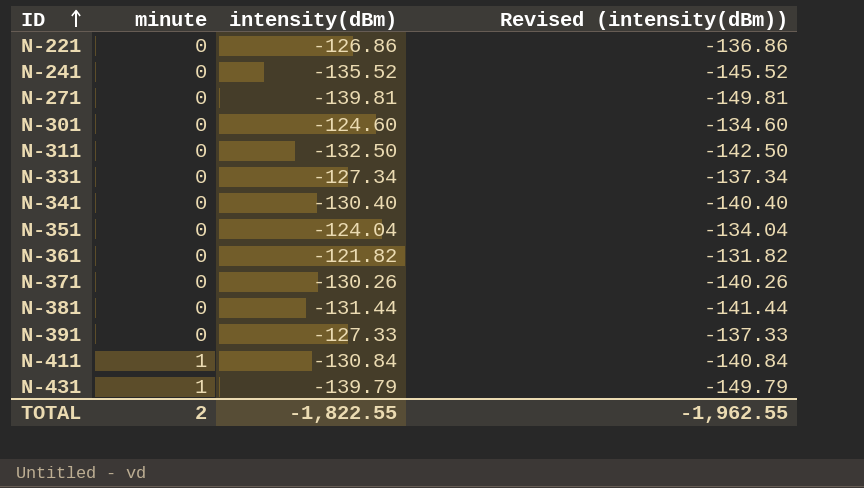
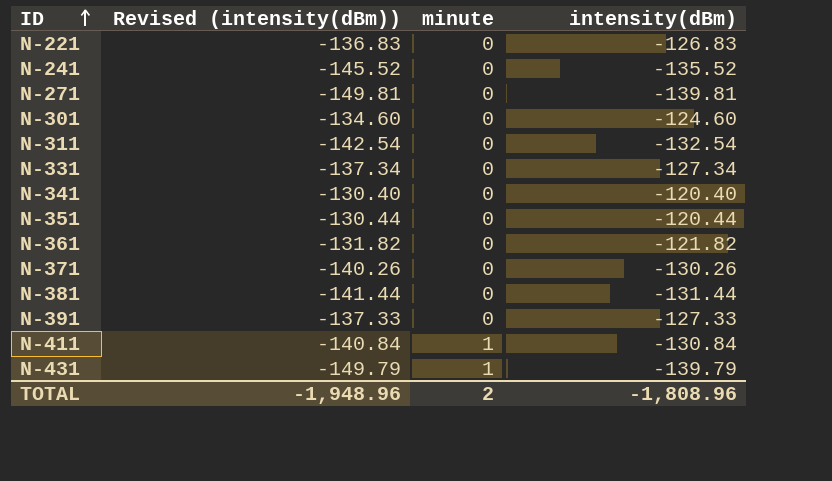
column Revised (intensity(dBm)) | position: 4 -> 2
N-221 | Revised (intensity(dBm)): -136.86 -> -136.83
N-221 | intensity(dBm): -126.86 -> -126.83
N-311 | Revised (intensity(dBm)): -142.50 -> -142.54
N-311 | intensity(dBm): -132.50 -> -132.54
N-341 | Revised (intensity(dBm)): -140.40 -> -130.40
N-341 | intensity(dBm): -130.40 -> -120.40
N-351 | Revised (intensity(dBm)): -134.04 -> -130.44
N-351 | intensity(dBm): -124.04 -> -120.44
TOTAL | Revised (intensity(dBm)): -1,962.55 -> -1,948.96
TOTAL | intensity(dBm): -1,822.55 -> -1,808.96

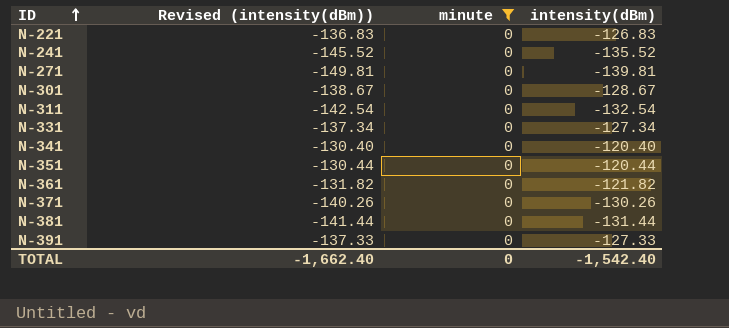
filter: none -> minute = 0
N-301 | Revised (intensity(dBm)): -134.60 -> -138.67
N-301 | intensity(dBm): -124.60 -> -128.67
TOTAL | Revised (intensity(dBm)): -1,948.96 -> -1,662.40
TOTAL | minute: 2 -> 0
TOTAL | intensity(dBm): -1,808.96 -> -1,542.40

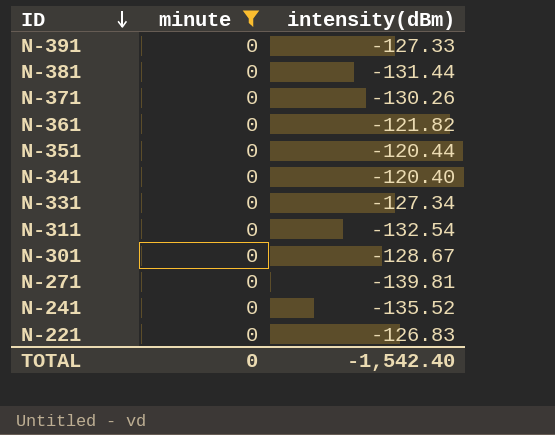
row order: ID ascending -> ID descending
column Revised (intensity(dBm)) | formula: [intensity(dBm)] - 10 -> none

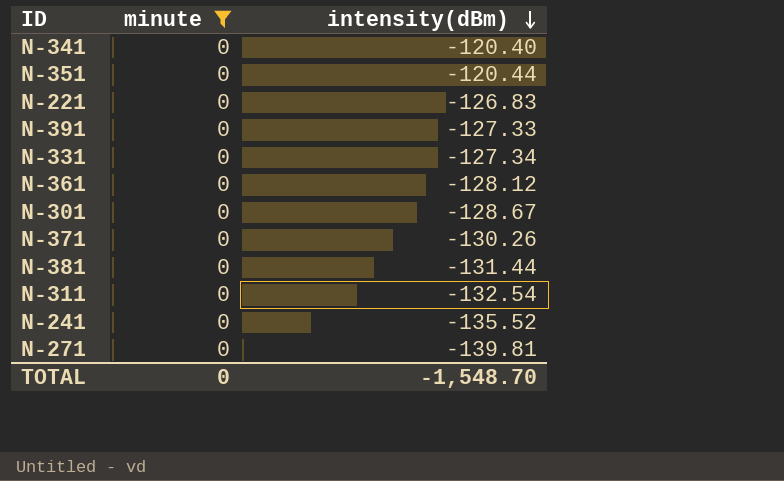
row order: ID descending -> intensity(dBm) descending
N-361 | intensity(dBm): -121.82 -> -128.12
TOTAL | intensity(dBm): -1,542.40 -> -1,548.70

